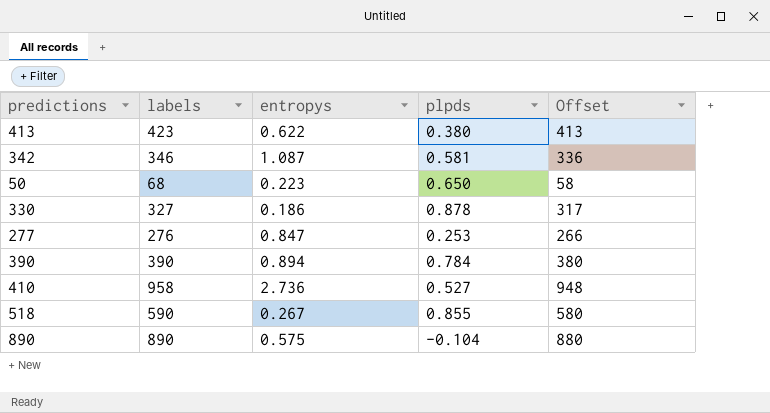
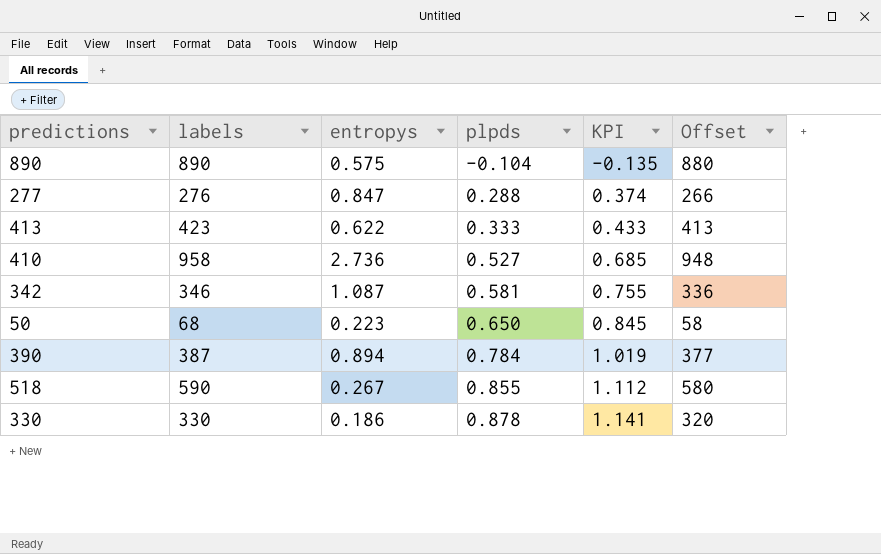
row order: none -> plpds ascending
column KPI | formula: none -> [plpds] * 1.3
277 | plpds: 0.253 -> 0.288
413 | plpds: 0.380 -> 0.333
390 | labels: 390 -> 387
390 | Offset: 380 -> 377
330 | labels: 327 -> 330
330 | Offset: 317 -> 320

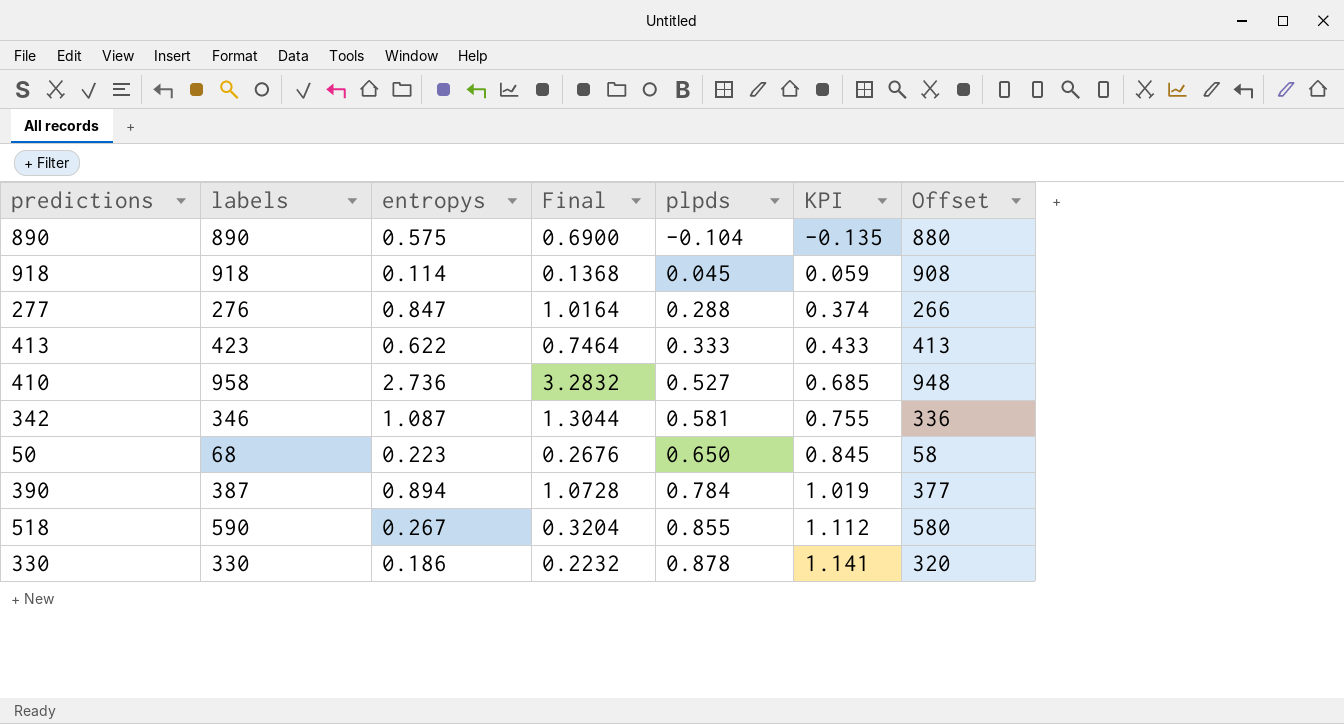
column Final | formula: none -> [entropys] * 1.2
row 918: none -> 918 | 0.114 | 0.1368 | 0.045 | 0.059 | 908

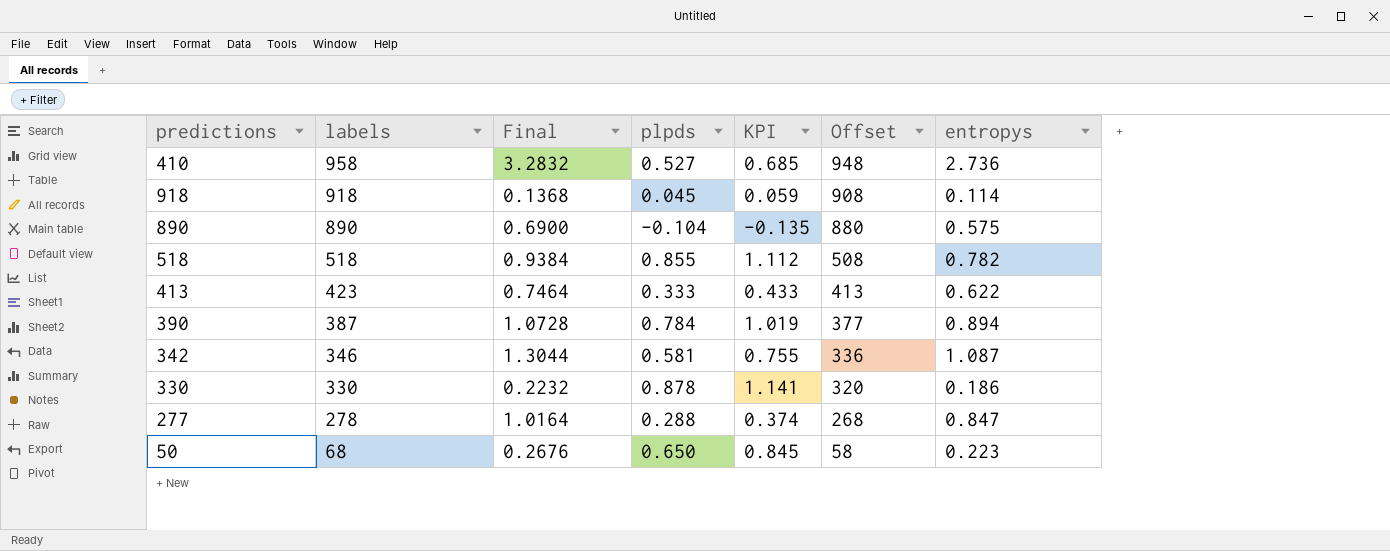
row order: plpds ascending -> labels descending
column entropys | position: 3 -> 7
518 | labels: 590 -> 518
518 | Final: 0.3204 -> 0.9384
518 | Offset: 580 -> 508
518 | entropys: 0.267 -> 0.782
277 | labels: 276 -> 278
277 | Offset: 266 -> 268

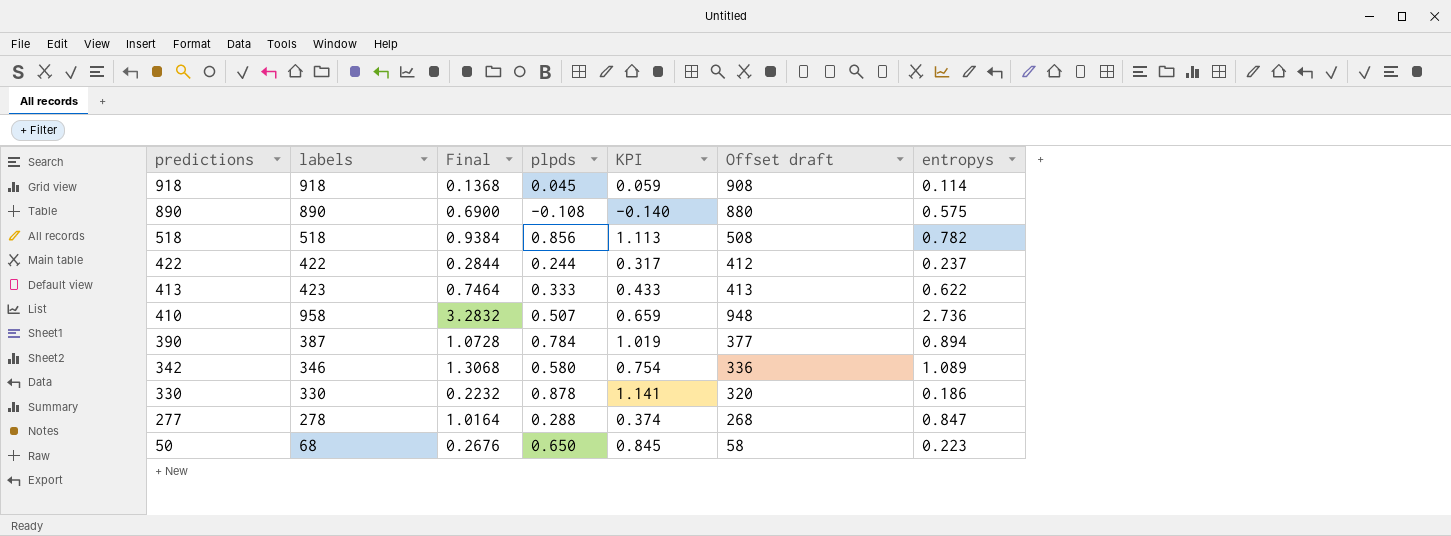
row order: labels descending -> predictions descending
column name: Offset -> Offset draft
890 | plpds: -0.104 -> -0.108
890 | KPI: -0.135 -> -0.140
518 | plpds: 0.855 -> 0.856
518 | KPI: 1.112 -> 1.113
row 422: none -> 422 | 0.2844 | 0.244 | 0.317 | 412 | 0.237
410 | plpds: 0.527 -> 0.507
410 | KPI: 0.685 -> 0.659
342 | Final: 1.3044 -> 1.3068
342 | plpds: 0.581 -> 0.580
342 | KPI: 0.755 -> 0.754
342 | entropys: 1.087 -> 1.089

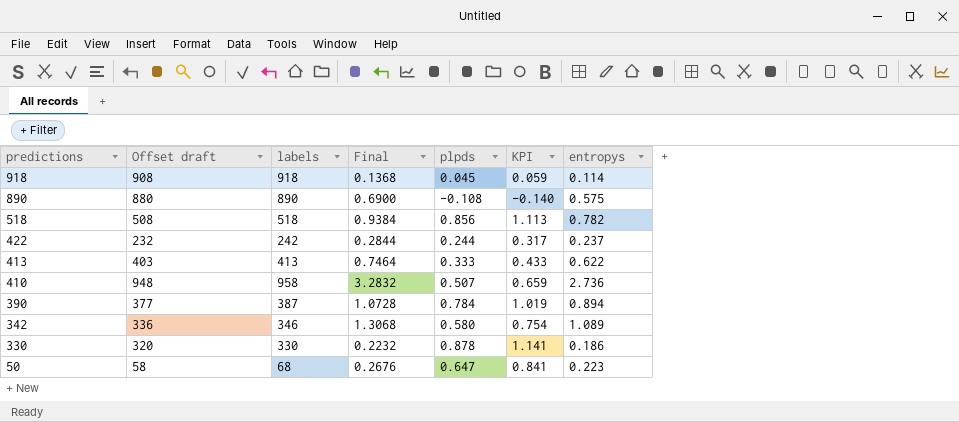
column Offset draft | position: 6 -> 2
row 277: 278 | 1.0164 | 0.288 | 0.374 | 268 | 0.847 -> none
422 | Offset draft: 412 -> 232
422 | labels: 422 -> 242
413 | Offset draft: 413 -> 403
413 | labels: 423 -> 413
50 | plpds: 0.650 -> 0.647
50 | KPI: 0.845 -> 0.841

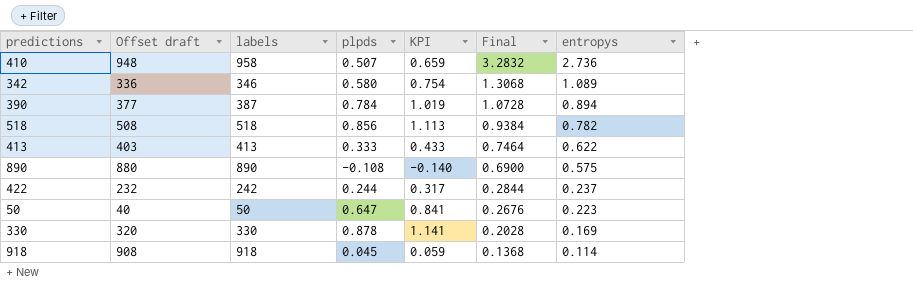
row order: predictions descending -> Final descending
column Final | position: 4 -> 6
50 | Offset draft: 58 -> 40
50 | labels: 68 -> 50
330 | Final: 0.2232 -> 0.2028
330 | entropys: 0.186 -> 0.169

